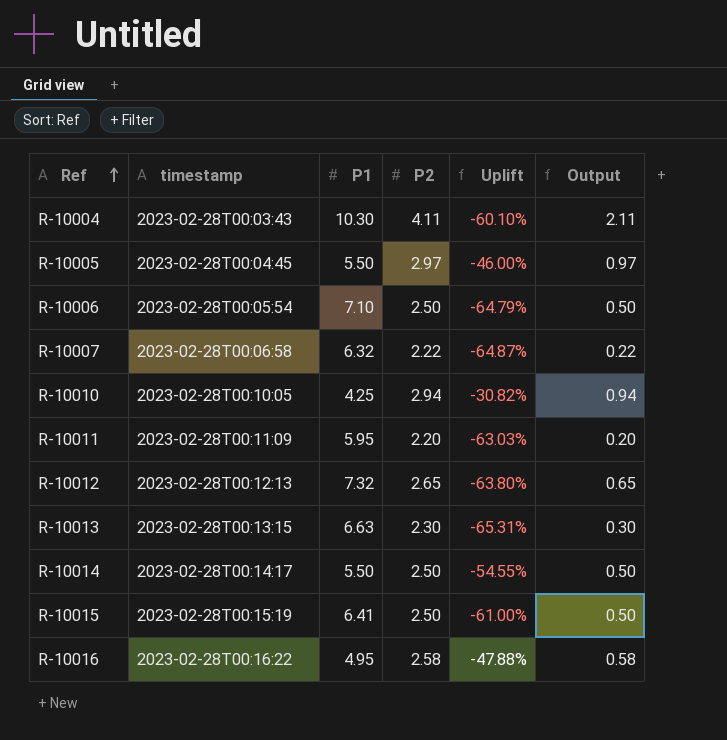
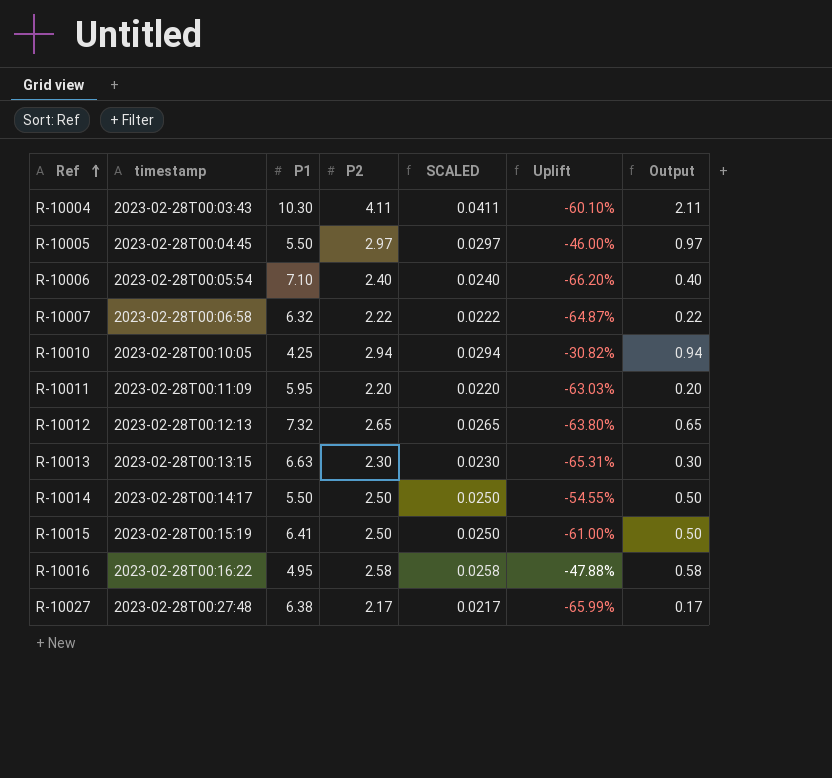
column SCALED | formula: none -> [P2] * 0.01
R-10006 | P2: 2.50 -> 2.40
R-10006 | Uplift: -64.79% -> -66.20%
R-10006 | Output: 0.50 -> 0.40
row R-10027: none -> 2023-02-28T00:27:48 | 6.38 | 2.17 | 0.0217 | -65.99% | 0.17

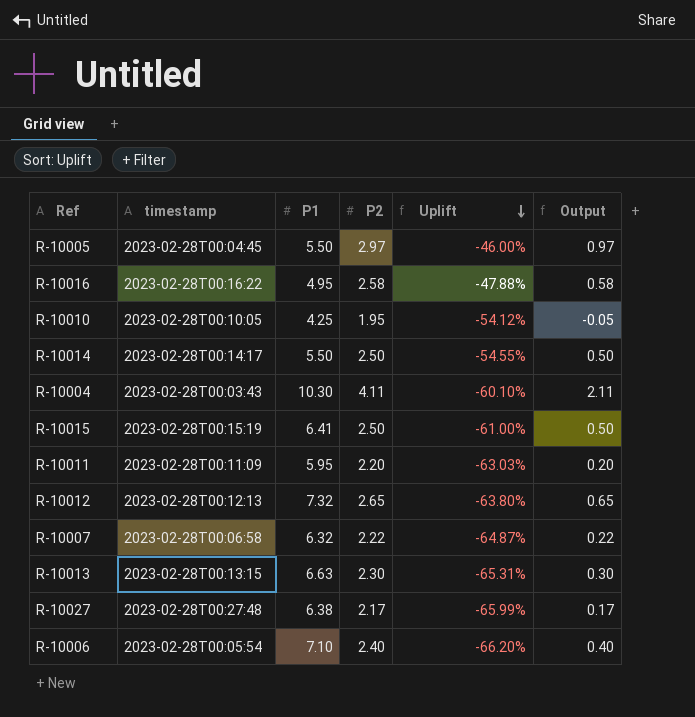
row order: Ref ascending -> Uplift descending
column SCALED | formula: [P2] * 0.01 -> none
R-10010 | P2: 2.94 -> 1.95
R-10010 | Uplift: -30.82% -> -54.12%
R-10010 | Output: 0.94 -> -0.05

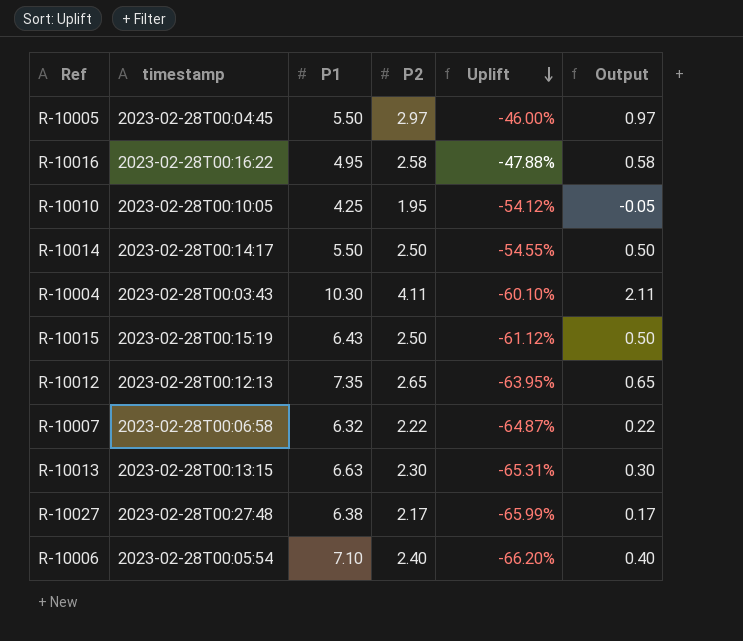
row R-10011: 2023-02-28T00:11:09 | 5.95 | 2.20 | -63.03% | 0.20 -> none
R-10015 | P1: 6.41 -> 6.43
R-10015 | Uplift: -61.00% -> -61.12%
R-10012 | P1: 7.32 -> 7.35
R-10012 | Uplift: -63.80% -> -63.95%

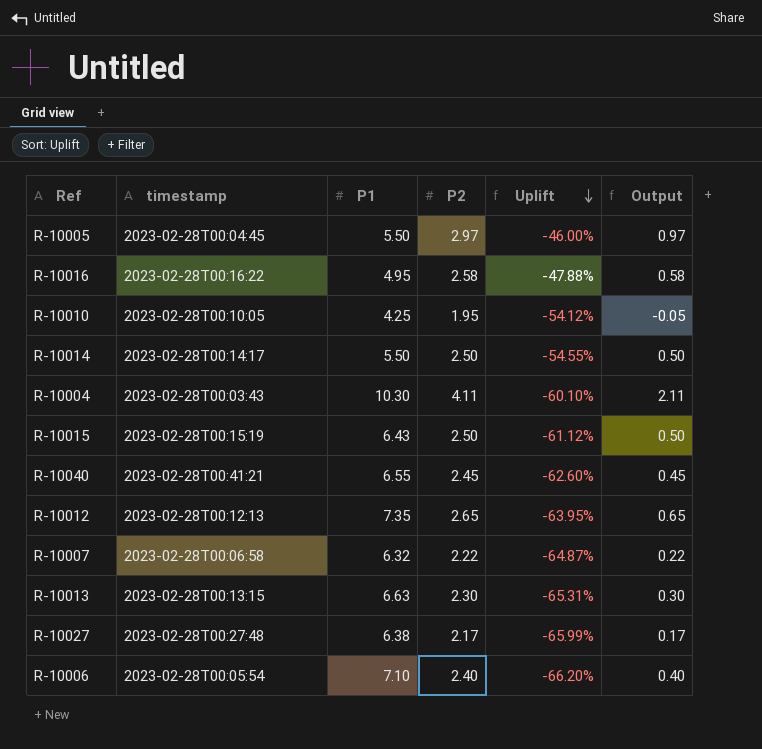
row R-10040: none -> 2023-02-28T00:41:21 | 6.55 | 2.45 | -62.60% | 0.45

